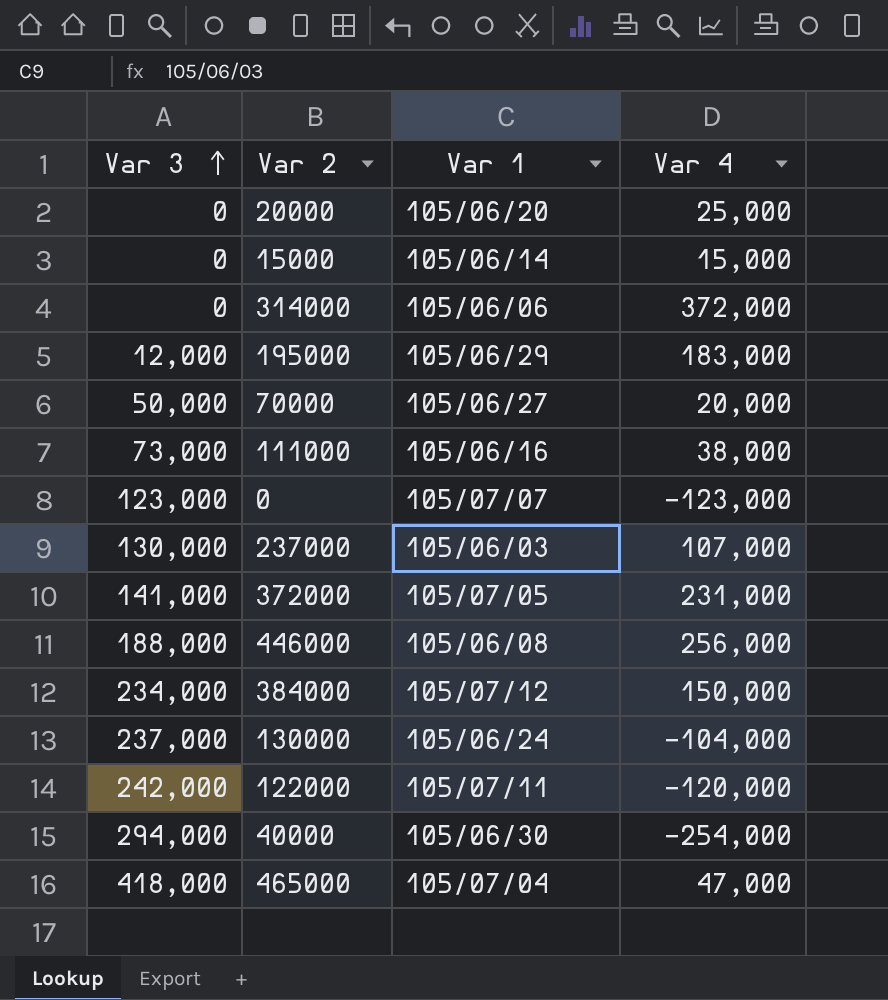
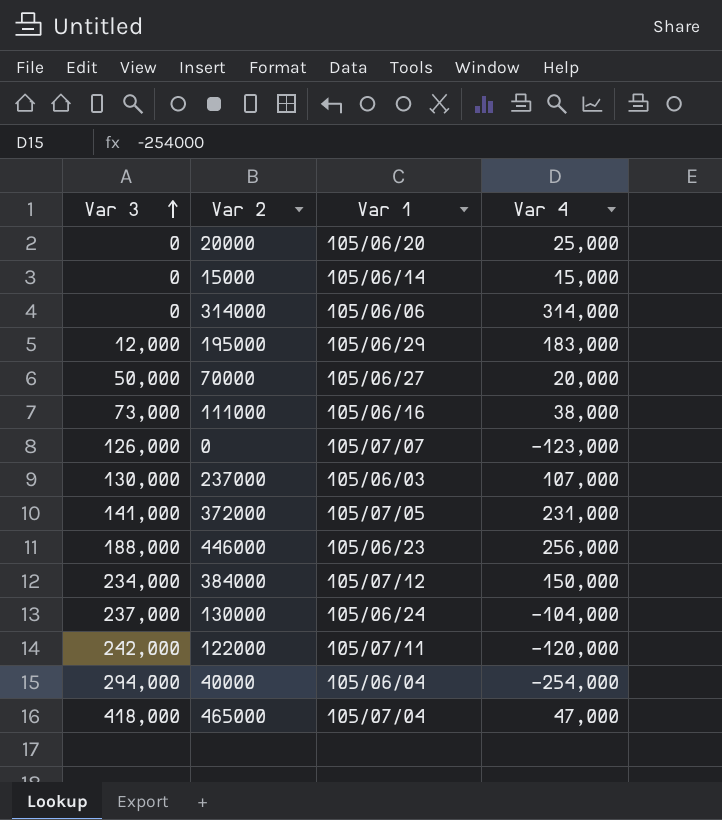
314000 | Var 4: 372,000 -> 314,000
0 | Var 3: 123,000 -> 126,000
446000 | Var 1: 105/06/08 -> 105/06/23
40000 | Var 1: 105/06/30 -> 105/06/04

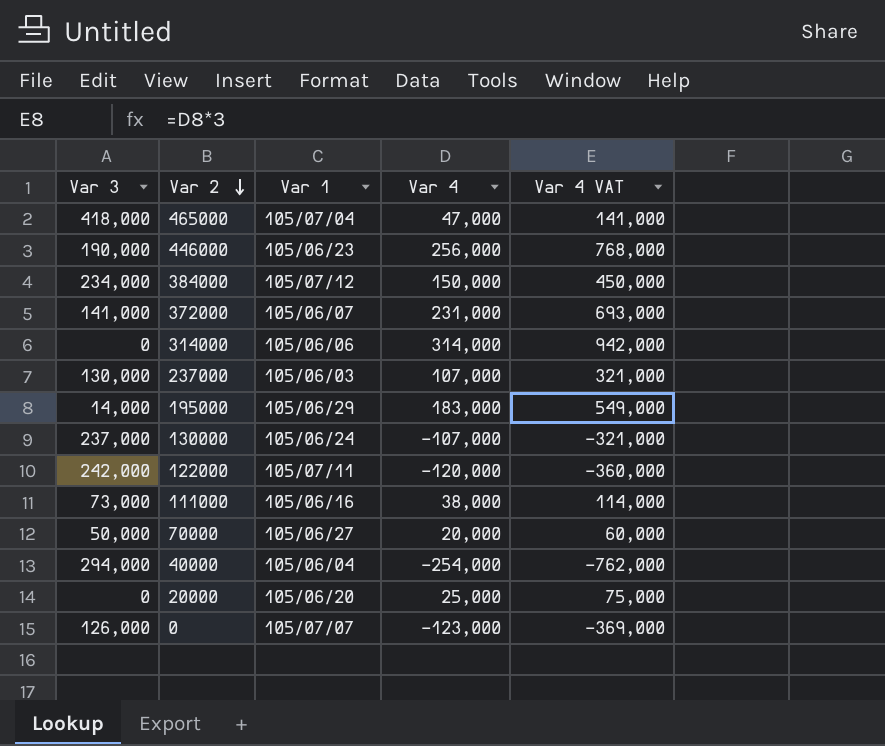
row order: Var 3 ascending -> Var 2 descending
column Var 4 VAT | formula: none -> [Var 4] * 3
row 15000: 0 | 105/06/14 | 15,000 -> none
446000 | Var 3: 188,000 -> 190,000
372000 | Var 1: 105/07/05 -> 105/06/07
195000 | Var 3: 12,000 -> 14,000
130000 | Var 4: -104,000 -> -107,000

